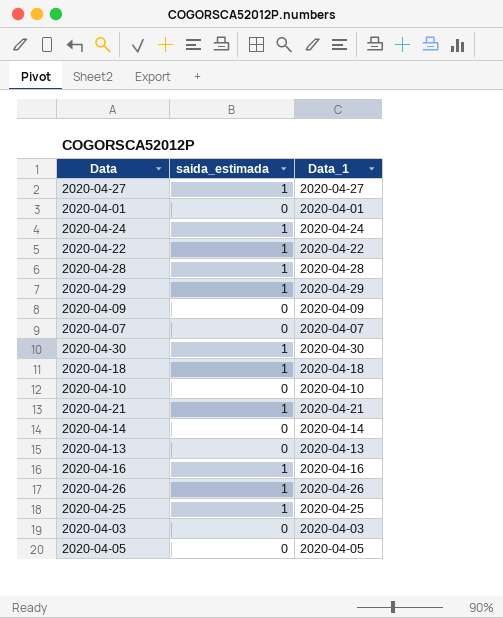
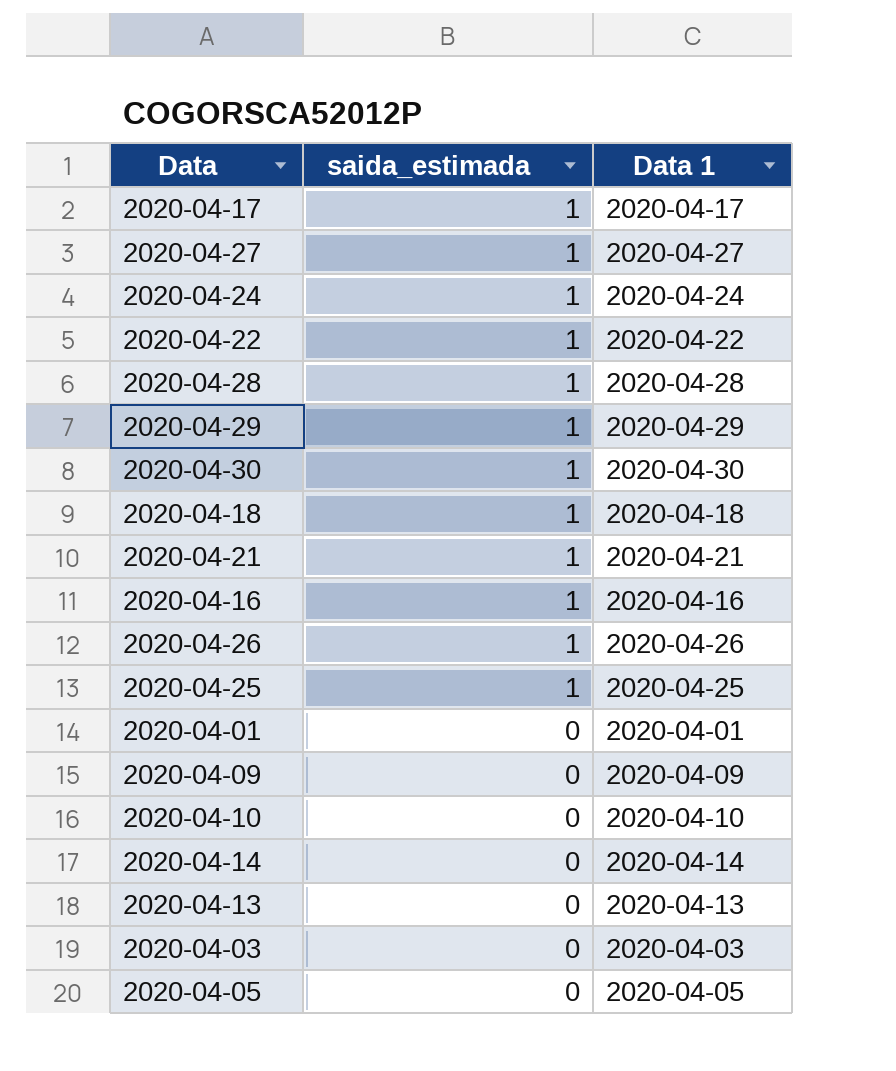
row order: none -> saida_estimada descending
column name: Data_1 -> Data 1
row 2020-04-07: 0 | 2020-04-07 -> none
row 2020-04-17: none -> 1 | 2020-04-17

